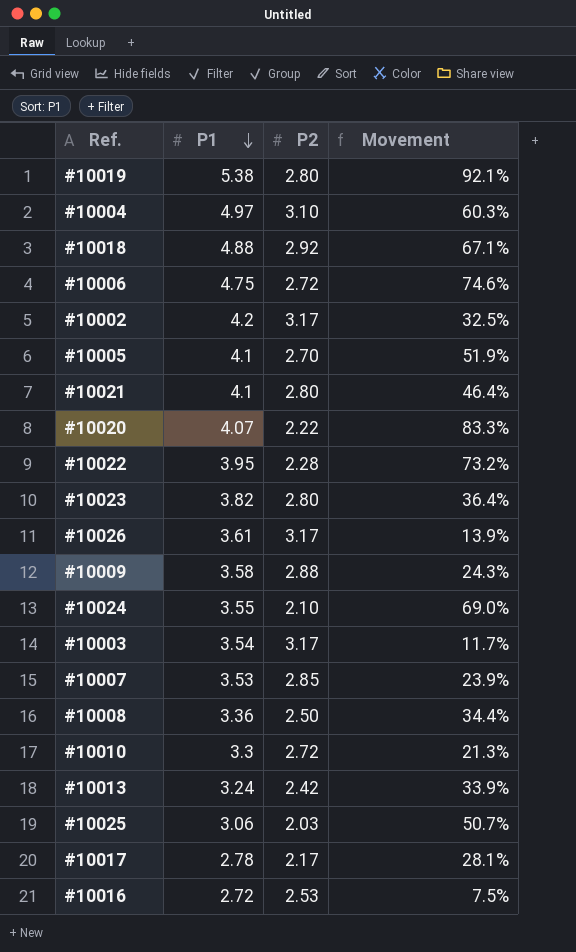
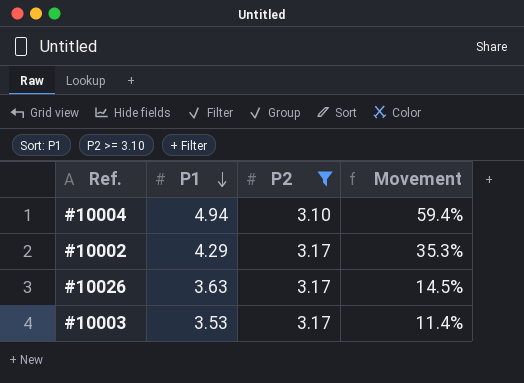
filter: none -> P2 >= 3.10
#10004 | P1: 4.97 -> 4.94
#10004 | Movement: 60.3% -> 59.4%
#10002 | P1: 4.2 -> 4.29
#10002 | Movement: 32.5% -> 35.3%
#10026 | P1: 3.61 -> 3.63
#10026 | Movement: 13.9% -> 14.5%
#10003 | P1: 3.54 -> 3.53
#10003 | Movement: 11.7% -> 11.4%

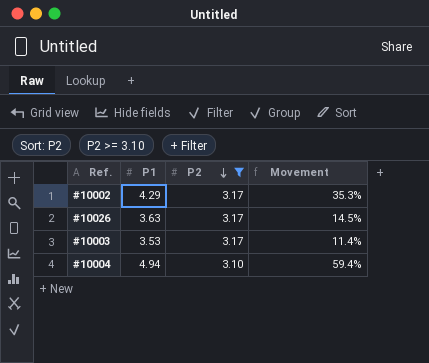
row order: P1 descending -> P2 descending

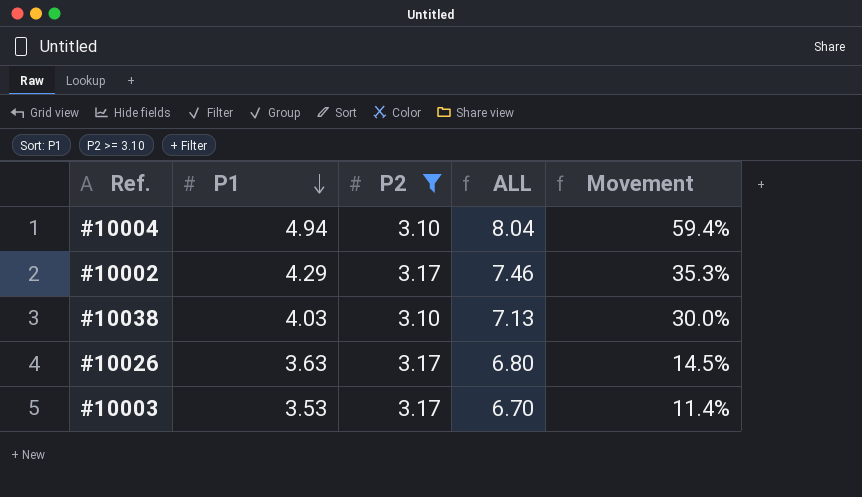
row order: P2 descending -> P1 descending
column ALL | formula: none -> [P1] + [P2]
row #10038: none -> 4.03 | 3.10 | 7.13 | 30.0%

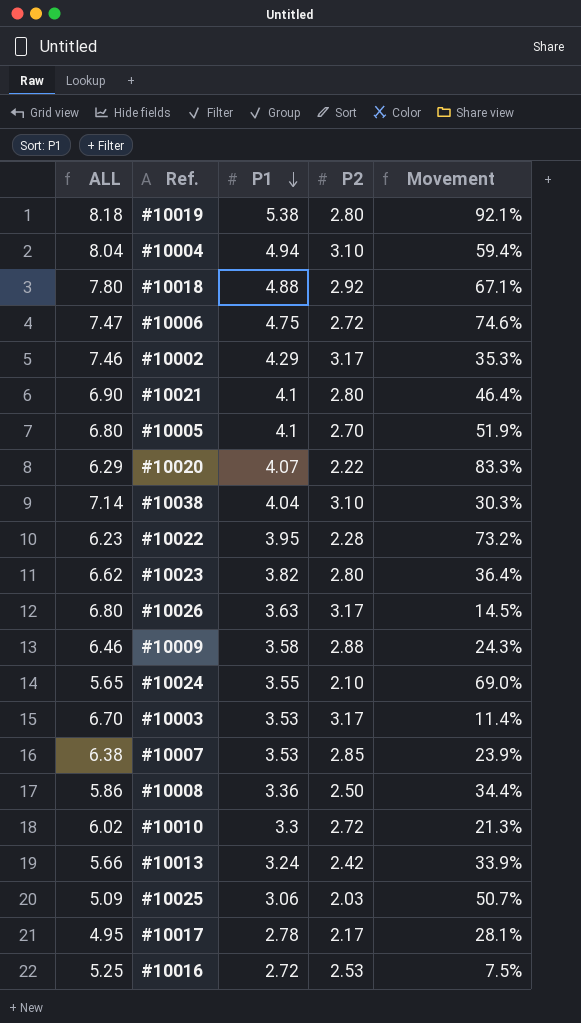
filter: P2 >= 3.10 -> none
column ALL | position: 4 -> 1
#10038 | ALL: 7.13 -> 7.14
#10038 | P1: 4.03 -> 4.04
#10038 | Movement: 30.0% -> 30.3%

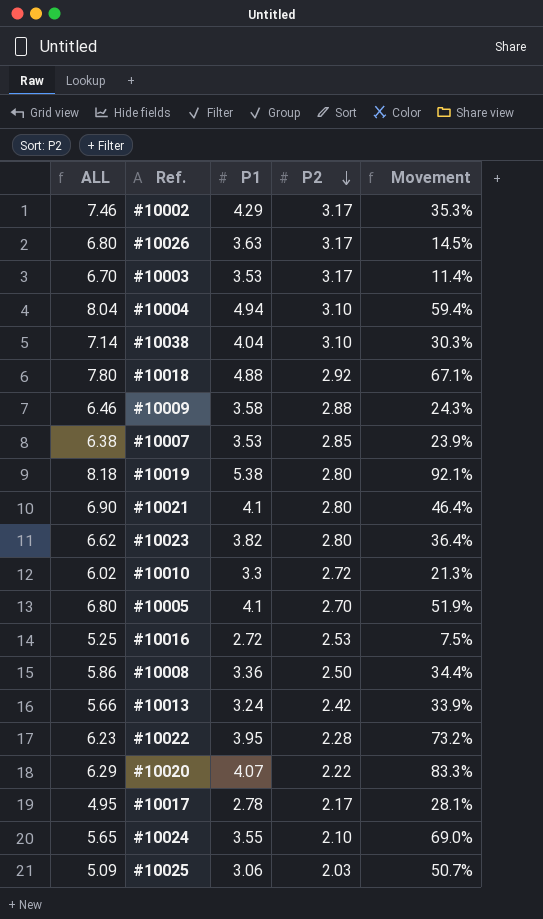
row order: P1 descending -> P2 descending
row #10006: 7.47 | 4.75 | 2.72 | 74.6% -> none

